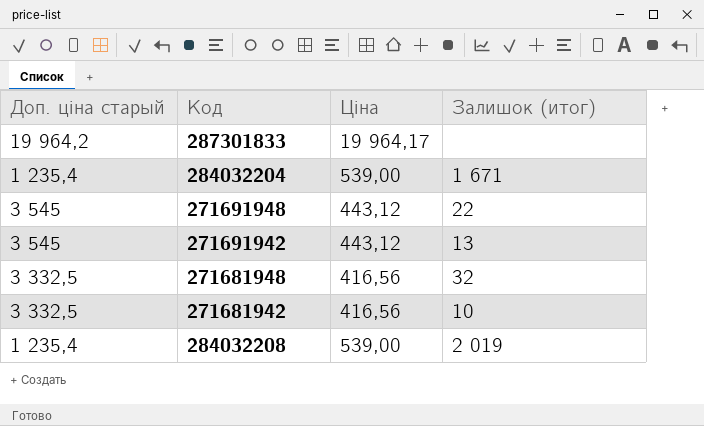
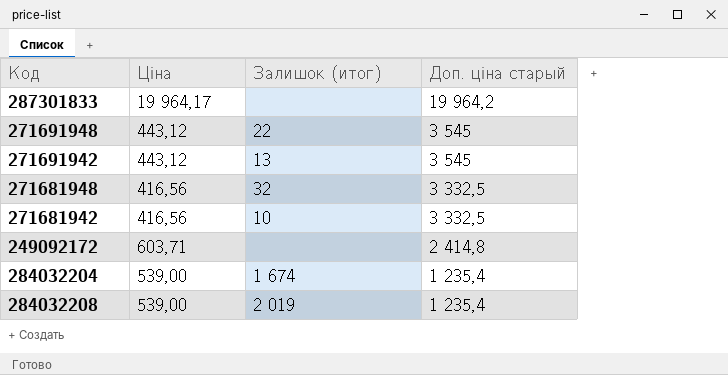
row order: none -> Доп. ціна старый descending
column Доп. ціна старый | position: 1 -> 4
row 249092172: none -> 603,71 | none | 2 414,8
284032204 | Залишок (итог): 1 671 -> 1 674

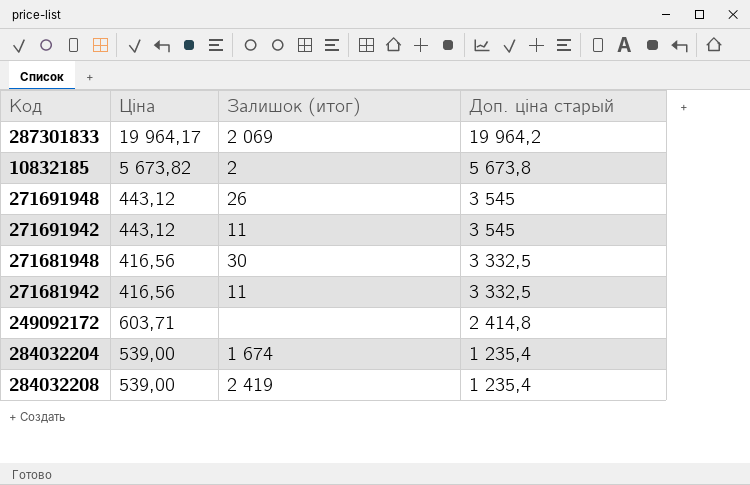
287301833 | Залишок (итог): none -> 2 069
row 10832185: none -> 5 673,82 | 2 | 5 673,8
271691948 | Залишок (итог): 22 -> 26
271691942 | Залишок (итог): 13 -> 11
271681948 | Залишок (итог): 32 -> 30
271681942 | Залишок (итог): 10 -> 11
284032208 | Залишок (итог): 2 019 -> 2 419

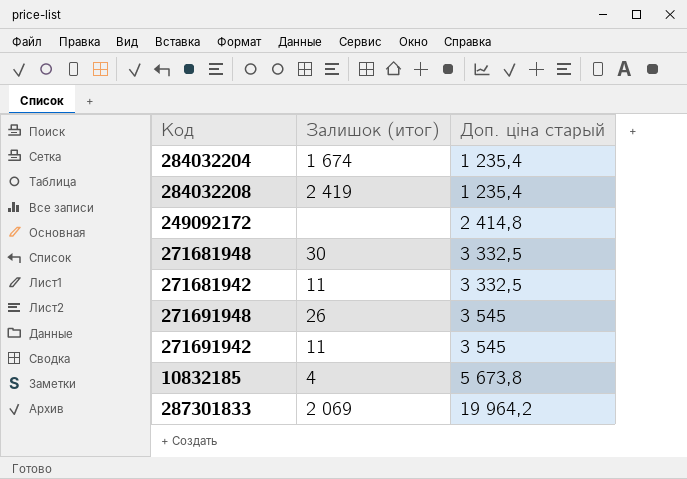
row order: Доп. ціна старый descending -> Доп. ціна старый ascending
column Ціна | position: 2 -> none
10832185 | Залишок (итог): 2 -> 4

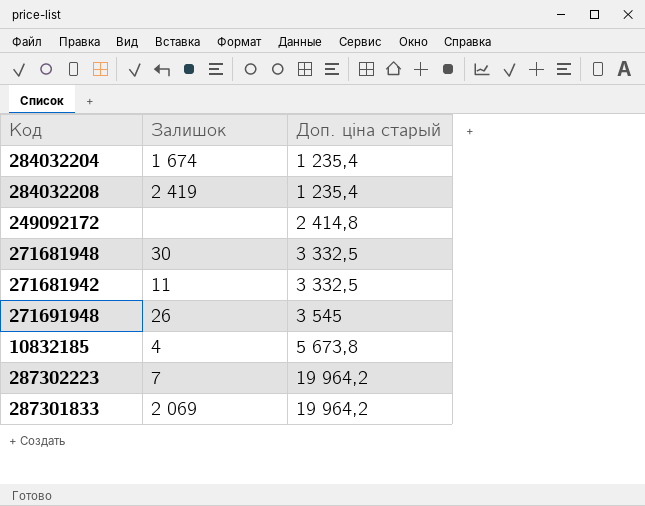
column name: Залишок (итог) -> Залишок
row 271691942: 11 | 3 545 -> none
row 287302223: none -> 7 | 19 964,2

